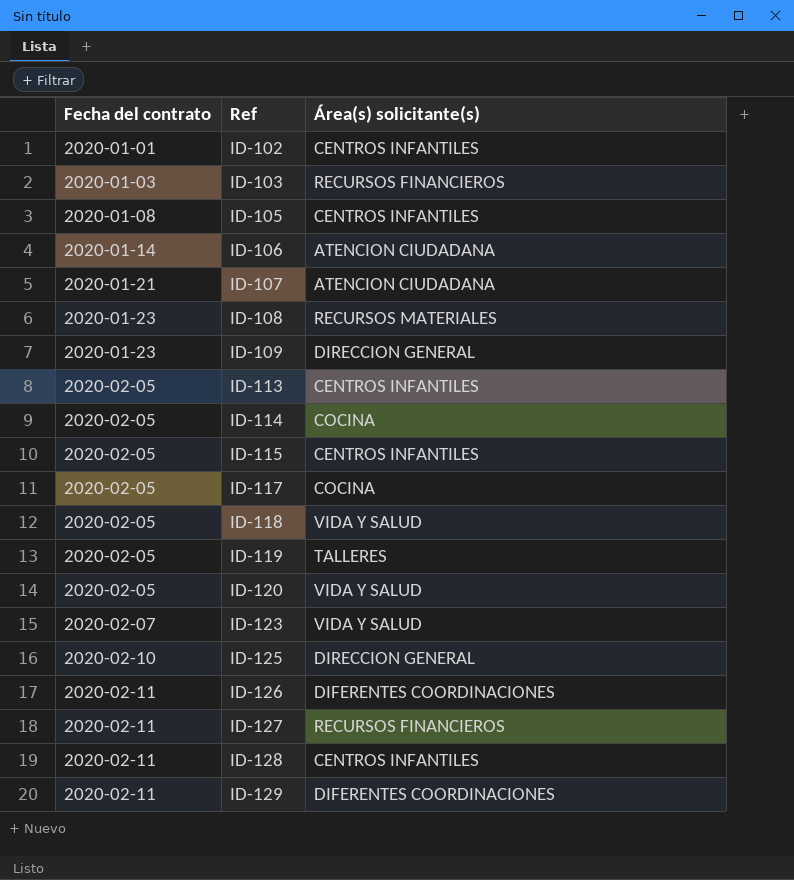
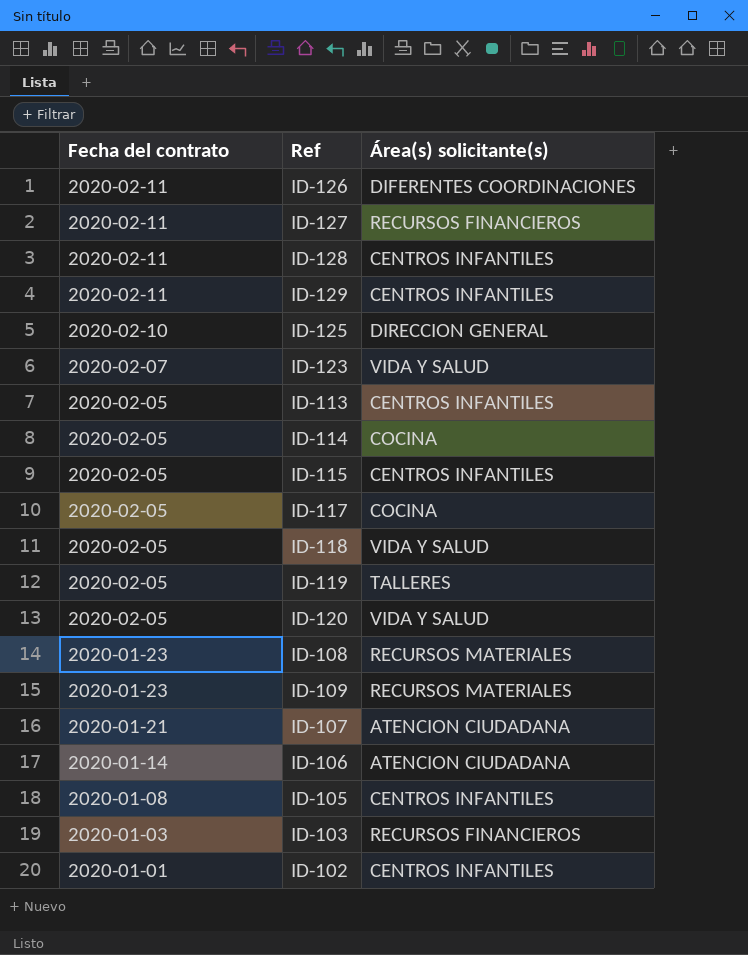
row order: Fecha del contrato ascending -> Fecha del contrato descending
ID-129 | Área(s) solicitante(s): DIFERENTES COORDINACIONES -> CENTROS INFANTILES
ID-109 | Área(s) solicitante(s): DIRECCION GENERAL -> RECURSOS MATERIALES

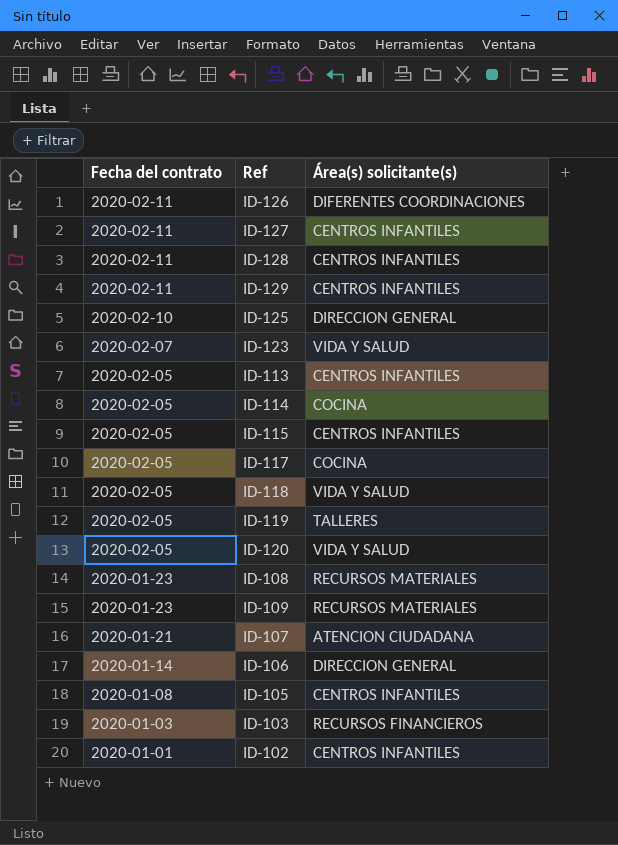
ID-127 | Área(s) solicitante(s): RECURSOS FINANCIEROS -> CENTROS INFANTILES
ID-106 | Área(s) solicitante(s): ATENCION CIUDADANA -> DIRECCION GENERAL

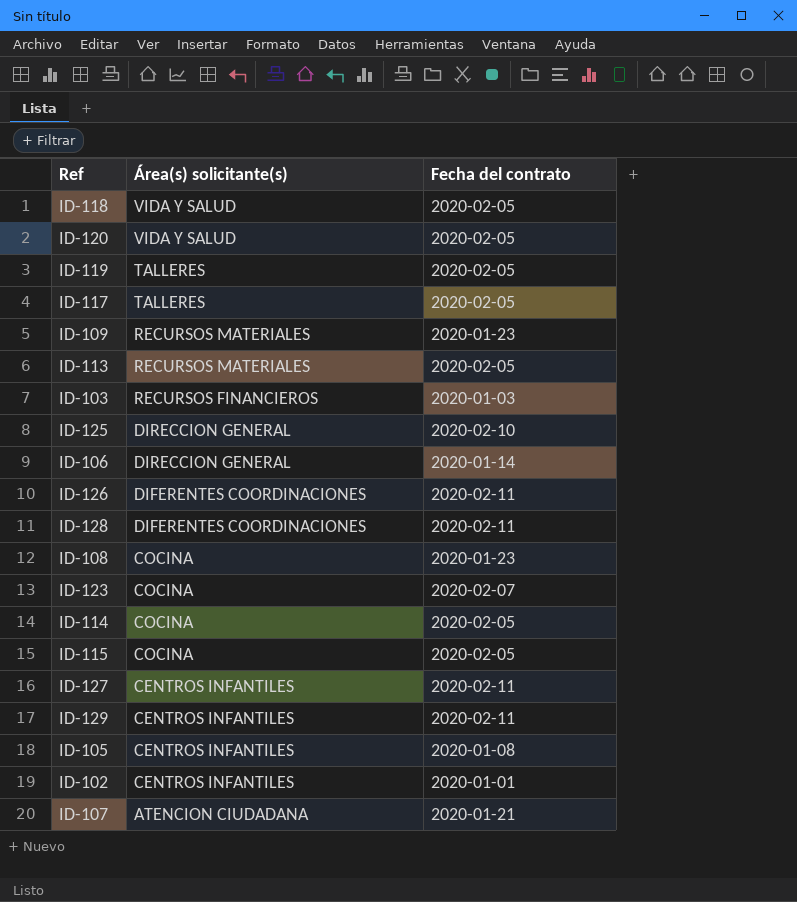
row order: Fecha del contrato descending -> Área(s) solicitante(s) descending
column Fecha del contrato | position: 1 -> 3
ID-117 | Área(s) solicitante(s): COCINA -> TALLERES
ID-113 | Área(s) solicitante(s): CENTROS INFANTILES -> RECURSOS MATERIALES
ID-128 | Área(s) solicitante(s): CENTROS INFANTILES -> DIFERENTES COORDINACIONES
ID-108 | Área(s) solicitante(s): RECURSOS MATERIALES -> COCINA
ID-123 | Área(s) solicitante(s): VIDA Y SALUD -> COCINA
ID-115 | Área(s) solicitante(s): CENTROS INFANTILES -> COCINA

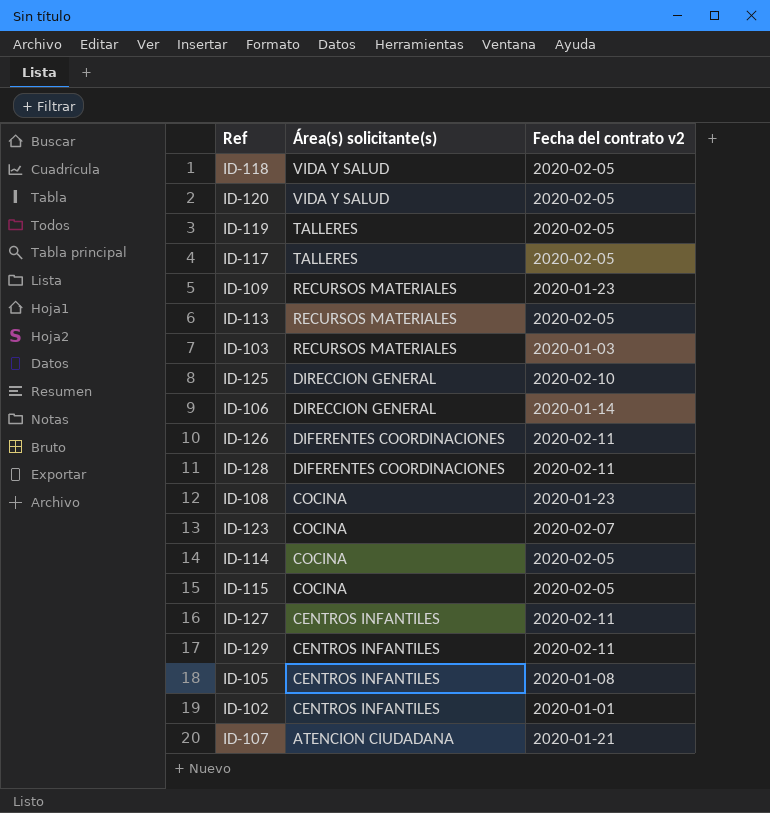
column name: Fecha del contrato -> Fecha del contrato v2
ID-103 | Área(s) solicitante(s): RECURSOS FINANCIEROS -> RECURSOS MATERIALES

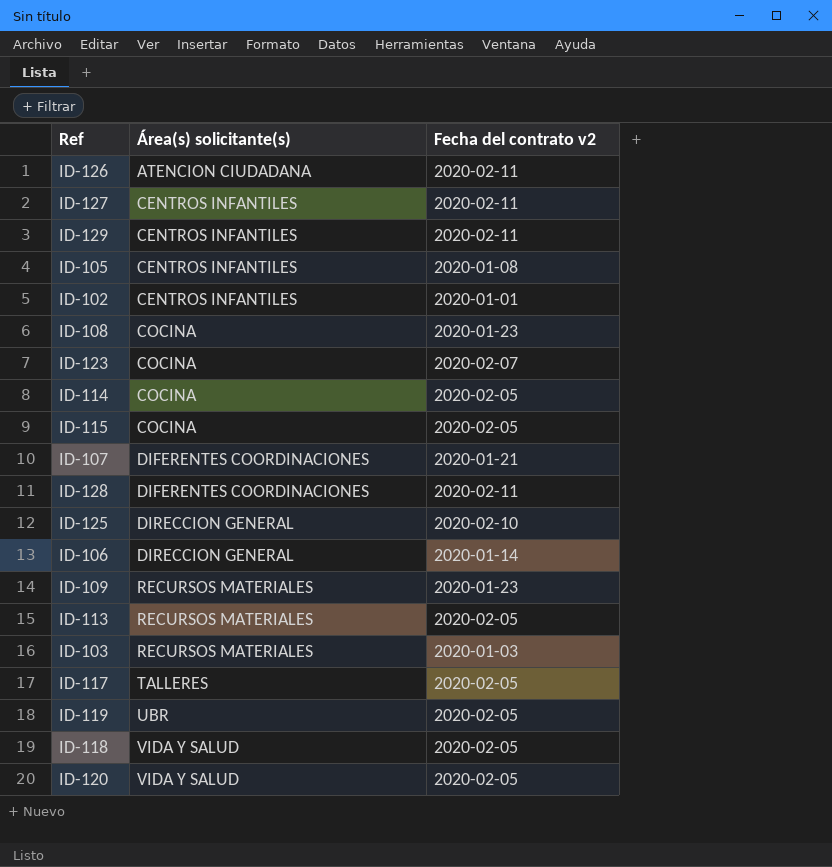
row order: Área(s) solicitante(s) descending -> Área(s) solicitante(s) ascending
ID-126 | Área(s) solicitante(s): DIFERENTES COORDINACIONES -> ATENCION CIUDADANA
ID-107 | Área(s) solicitante(s): ATENCION CIUDADANA -> DIFERENTES COORDINACIONES
ID-119 | Área(s) solicitante(s): TALLERES -> UBR

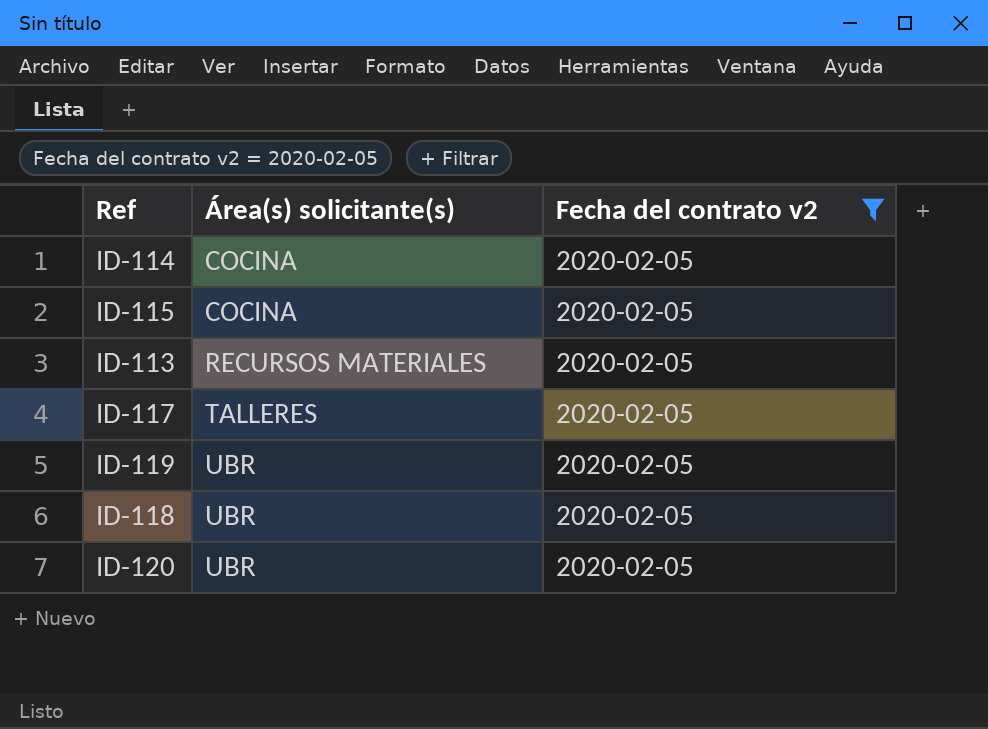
filter: none -> Fecha del contrato v2 = 2020-02-05
ID-118 | Área(s) solicitante(s): VIDA Y SALUD -> UBR
ID-120 | Área(s) solicitante(s): VIDA Y SALUD -> UBR

